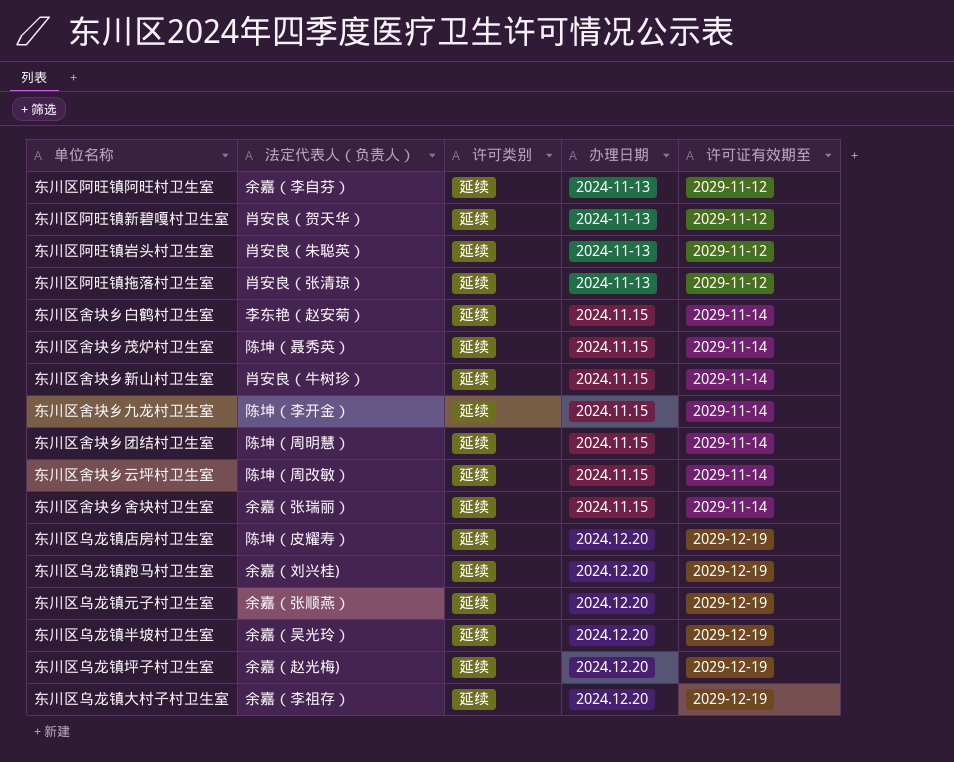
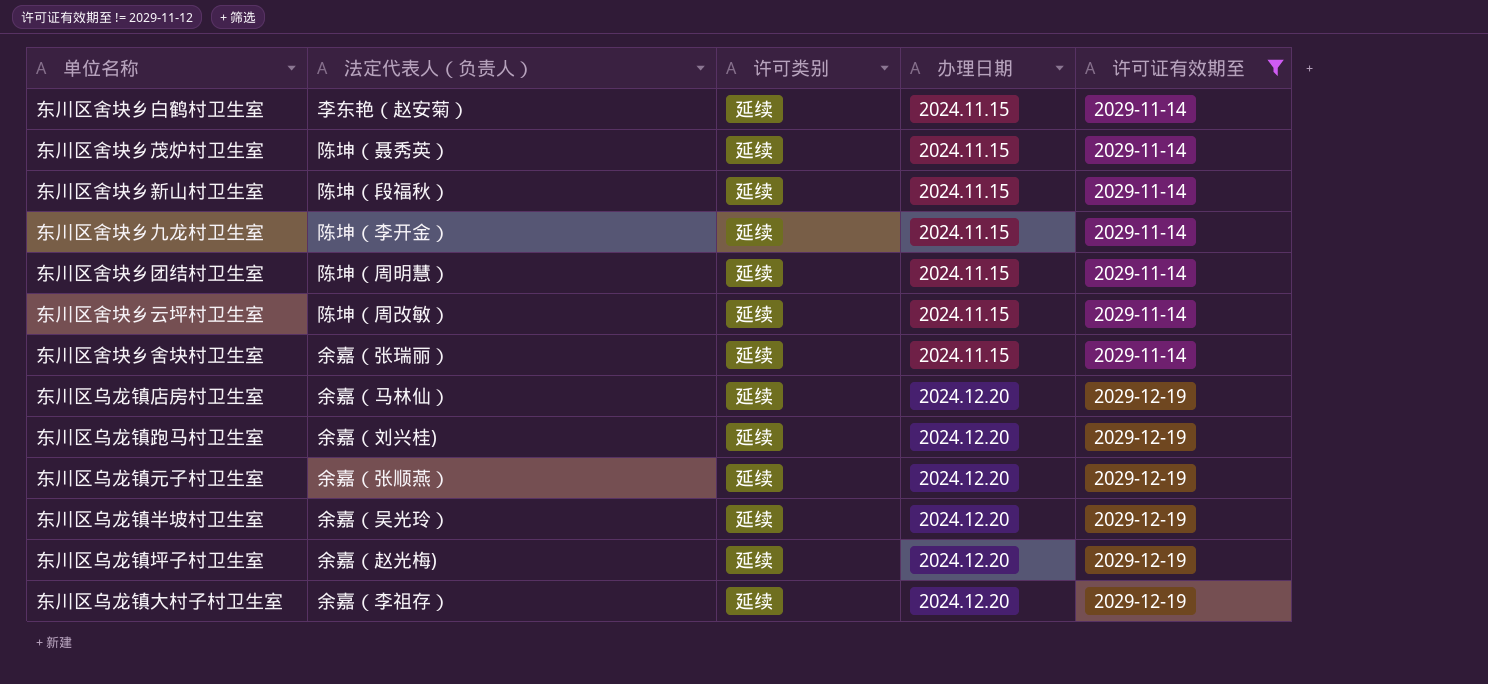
filter: none -> 许可证有效期至 != 2029-11-12
东川区舍块乡新山村卫生室 | 法定代表人（负责人）: 肖安良（牛树珍） -> 陈坤（段福秋）
东川区乌龙镇店房村卫生室 | 法定代表人（负责人）: 陈坤（皮耀寿） -> 余嘉（马林仙）

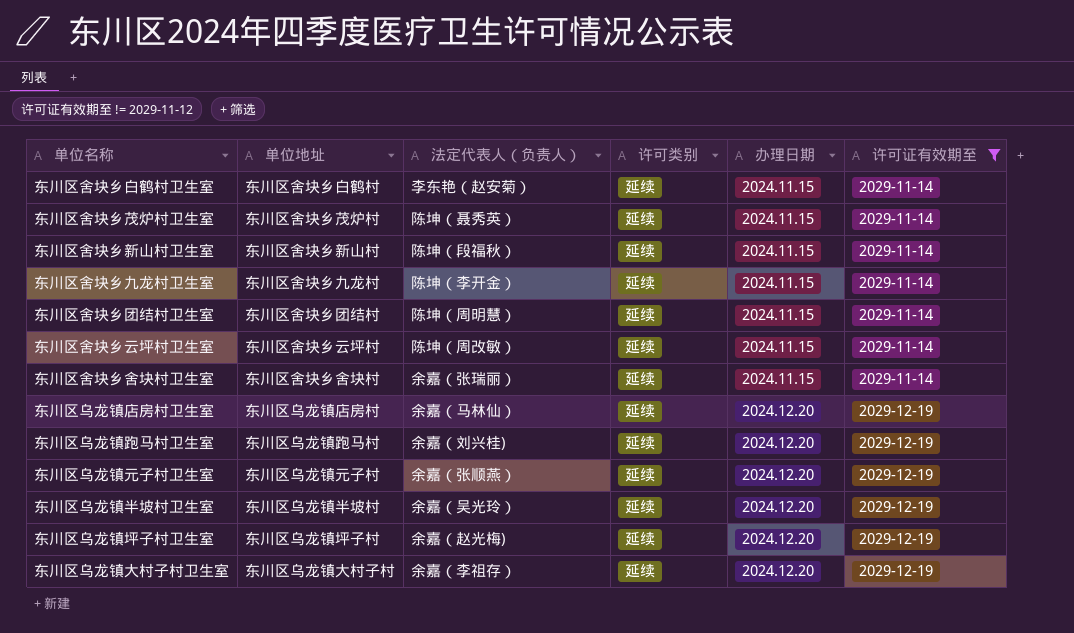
column 单位地址 | position: none -> 2

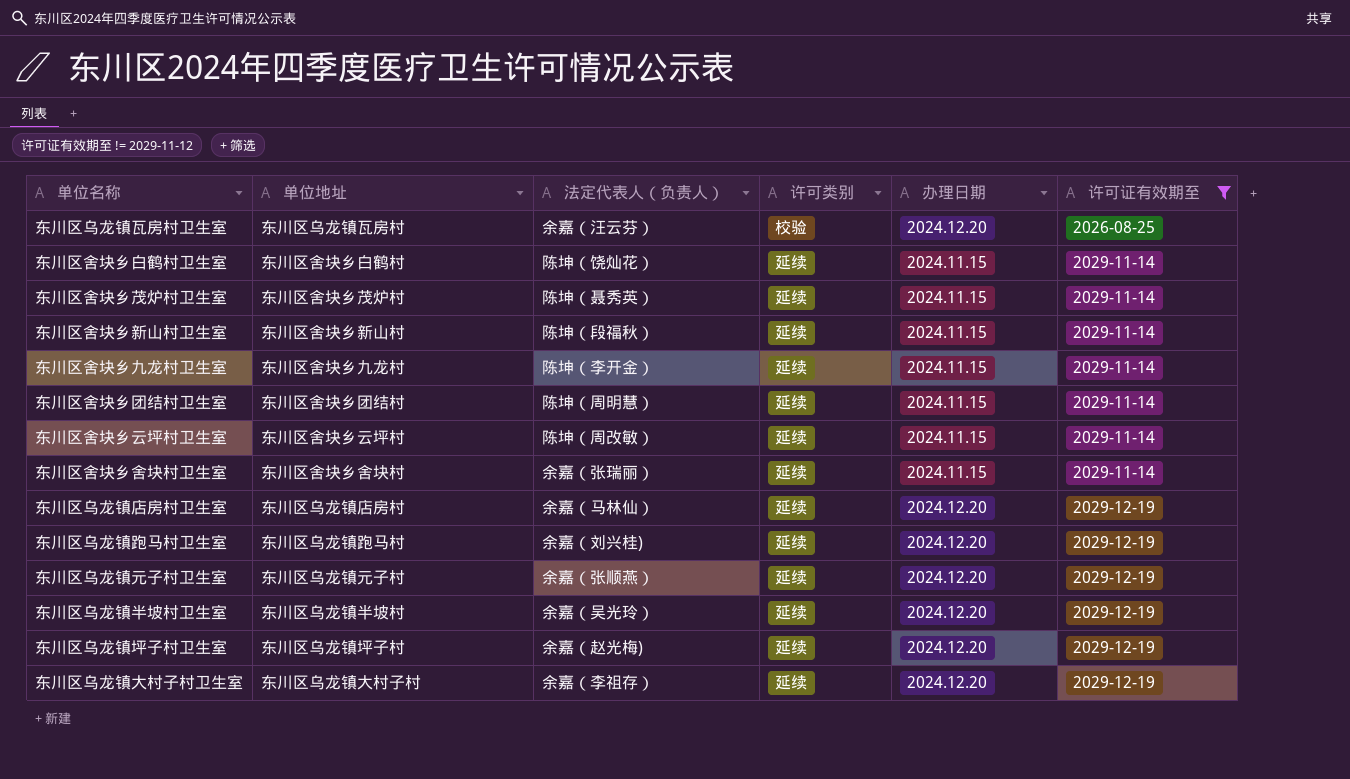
row 东川区乌龙镇瓦房村卫生室: none -> 东川区乌龙镇瓦房村 | 余嘉（汪云芬） | 校验 | 2024.12.20 | 2026-08-25
东川区舍块乡白鹤村卫生室 | 法定代表人（负责人）: 李东艳（赵安菊） -> 陈坤（饶灿花）

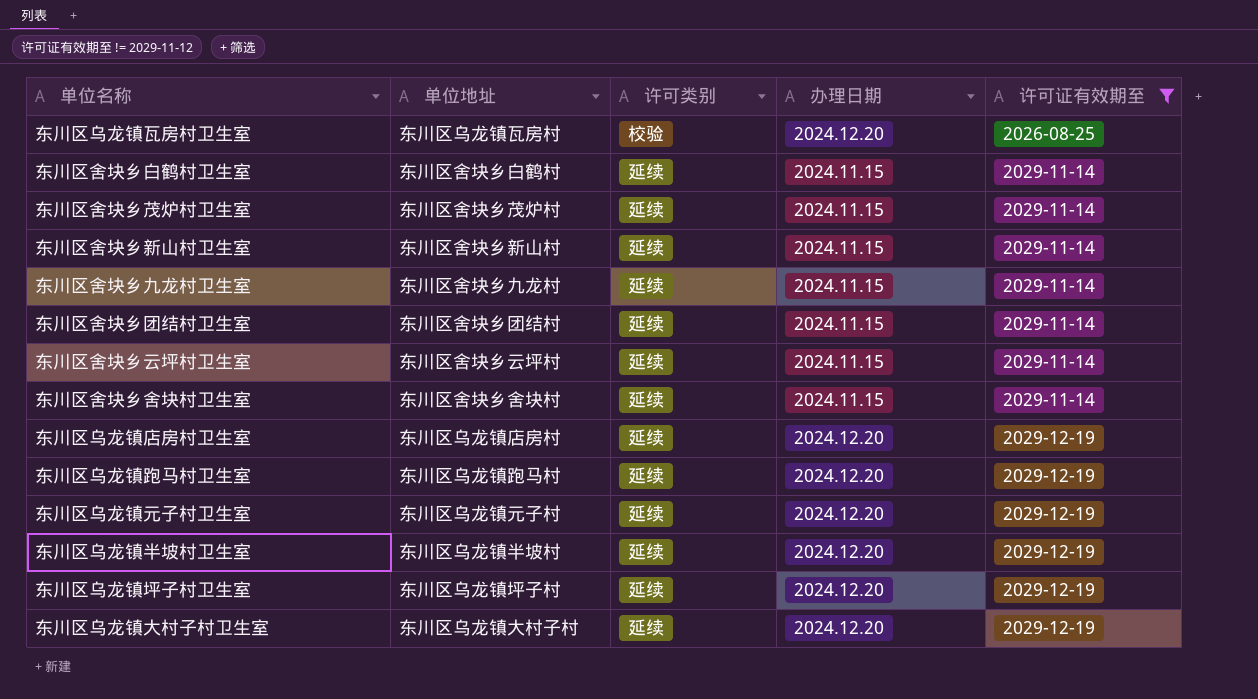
column 法定代表人（负责人） | position: 3 -> none

